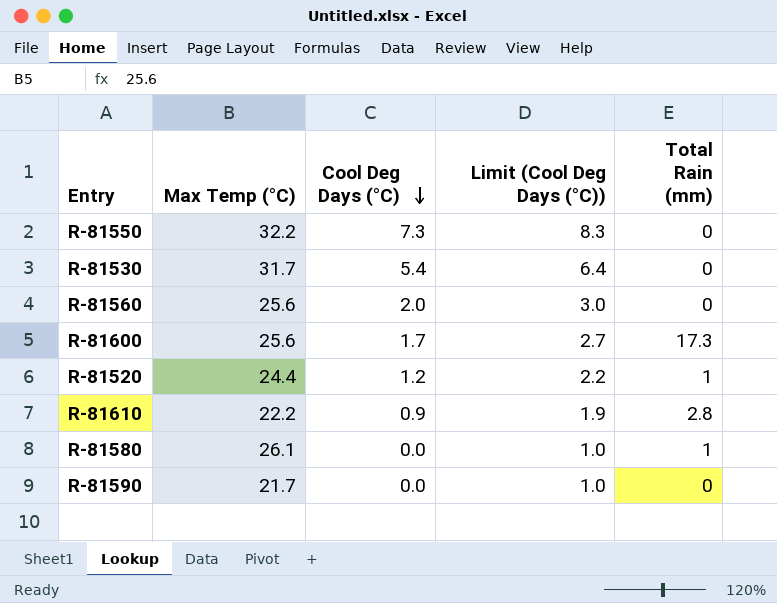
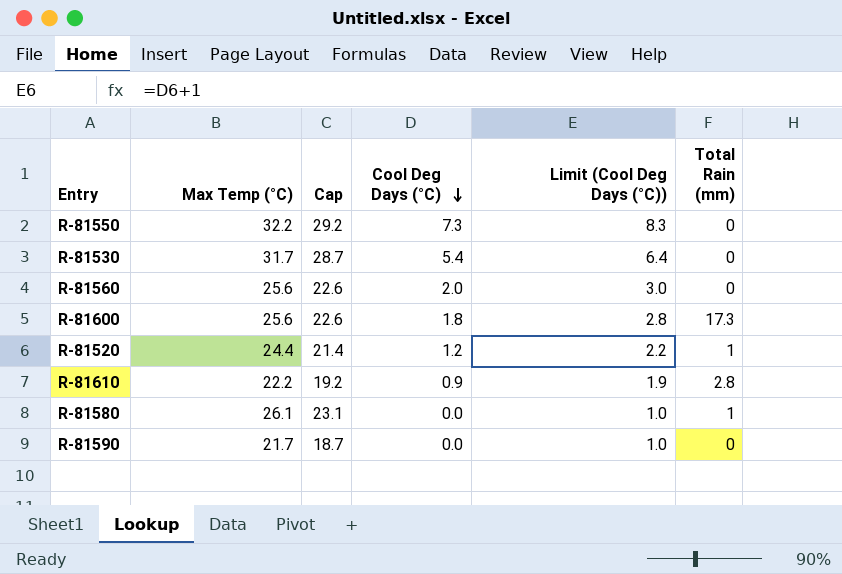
column Cap | formula: none -> [Max Temp (°C)] - 3
R-81600 | Cool Deg Days (°C): 1.7 -> 1.8
R-81600 | Limit (Cool Deg Days (°C)): 2.7 -> 2.8

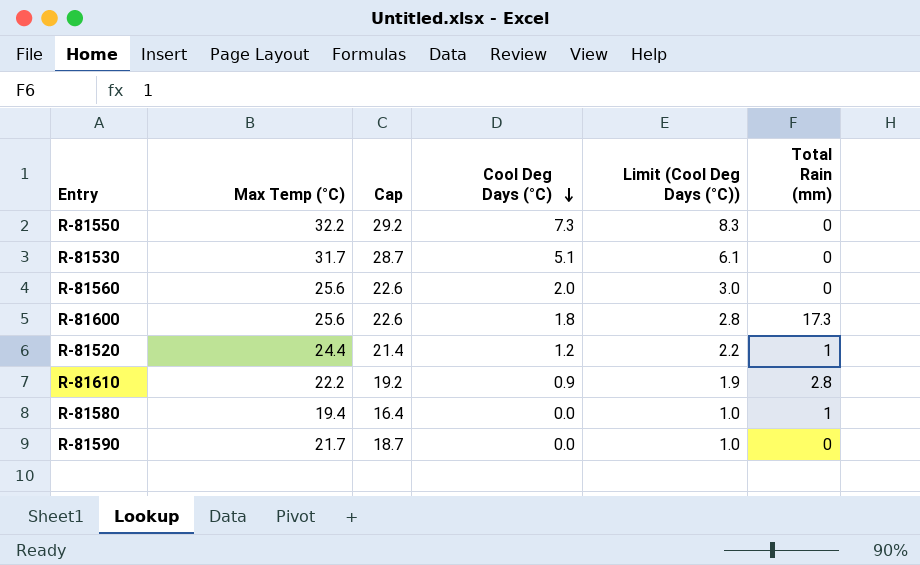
R-81530 | Cool Deg Days (°C): 5.4 -> 5.1
R-81530 | Limit (Cool Deg Days (°C)): 6.4 -> 6.1
R-81580 | Max Temp (°C): 26.1 -> 19.4
R-81580 | Cap: 23.1 -> 16.4

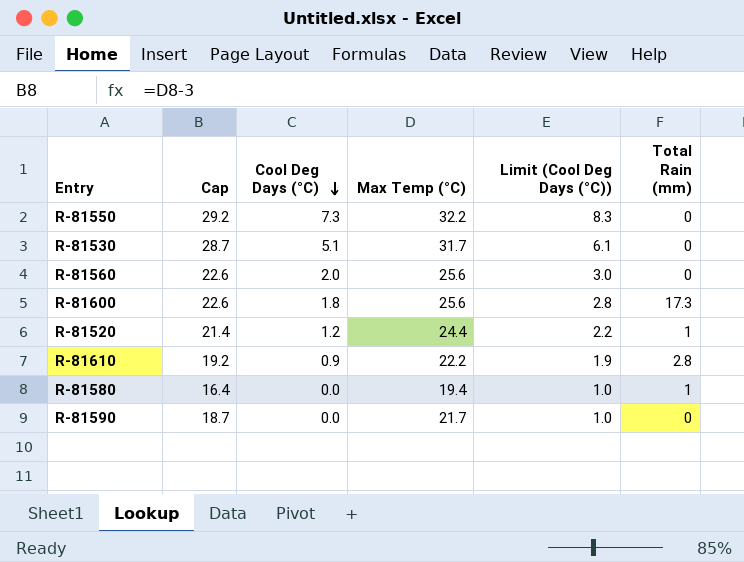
column Max Temp (°C) | position: 2 -> 4

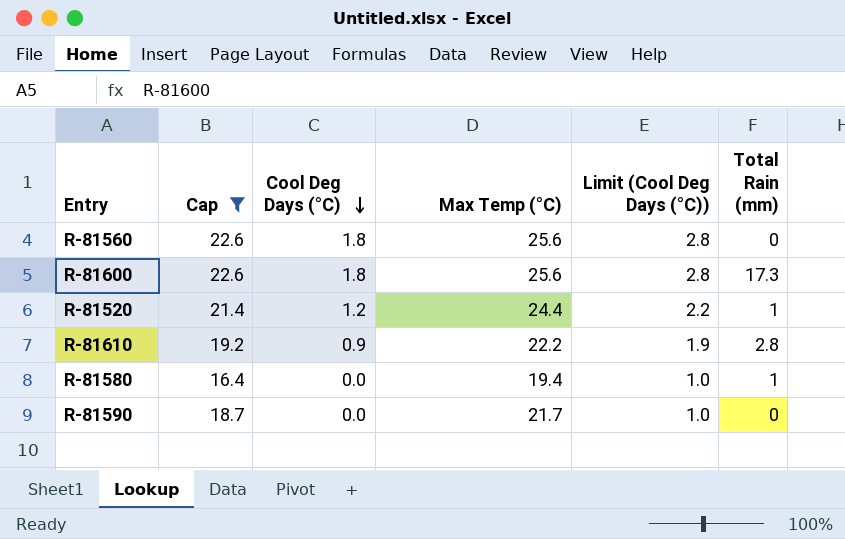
filter: none -> Cap <= 22.6
R-81560 | Cool Deg Days (°C): 2.0 -> 1.8
R-81560 | Limit (Cool Deg Days (°C)): 3.0 -> 2.8

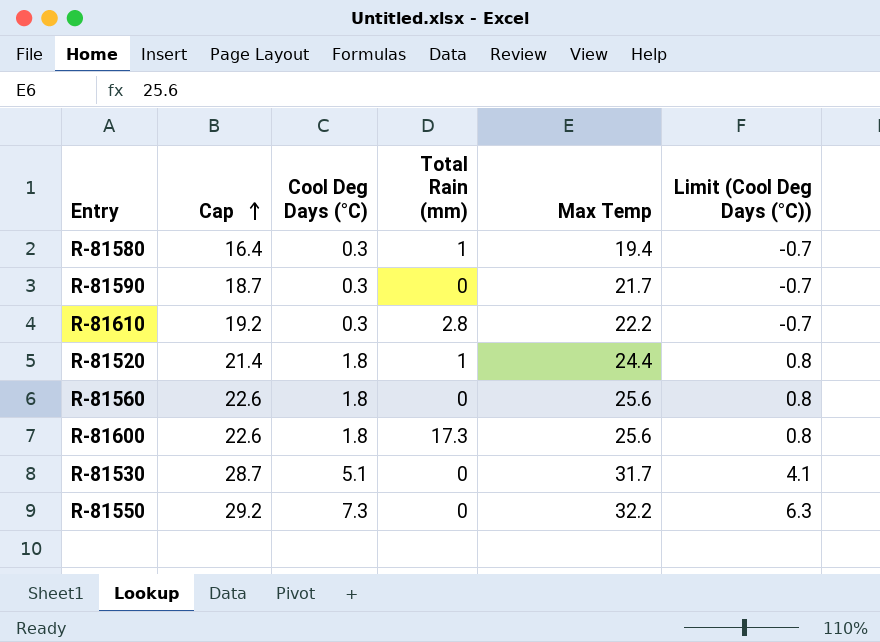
filter: Cap <= 22.6 -> none
row order: Cool Deg Days (°C) descending -> Cap ascending
column Total Rain (mm) | position: 6 -> 4
column name: Max Temp (°C) -> Max Temp
column Limit (Cool Deg Days (°C)) | formula: [Cool Deg Days (°C)] + 1 -> [Cool Deg Days (°C)] - 1
R-81580 | Cool Deg Days (°C): 0.0 -> 0.3
R-81590 | Cool Deg Days (°C): 0.0 -> 0.3
R-81610 | Cool Deg Days (°C): 0.9 -> 0.3
R-81520 | Cool Deg Days (°C): 1.2 -> 1.8

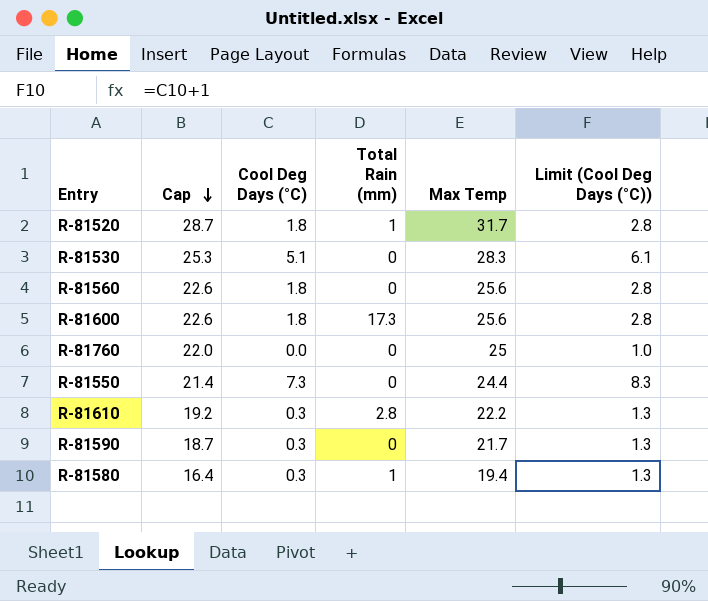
row order: Cap ascending -> Cap descending
column Limit (Cool Deg Days (°C)) | formula: [Cool Deg Days (°C)] - 1 -> [Cool Deg Days (°C)] + 1
R-81520 | Cap: 21.4 -> 28.7
R-81520 | Max Temp: 24.4 -> 31.7
R-81530 | Cap: 28.7 -> 25.3
R-81530 | Max Temp: 31.7 -> 28.3
row R-81760: none -> 22.0 | 0.0 | 0 | 25 | 1.0
R-81550 | Cap: 29.2 -> 21.4
R-81550 | Max Temp: 32.2 -> 24.4

